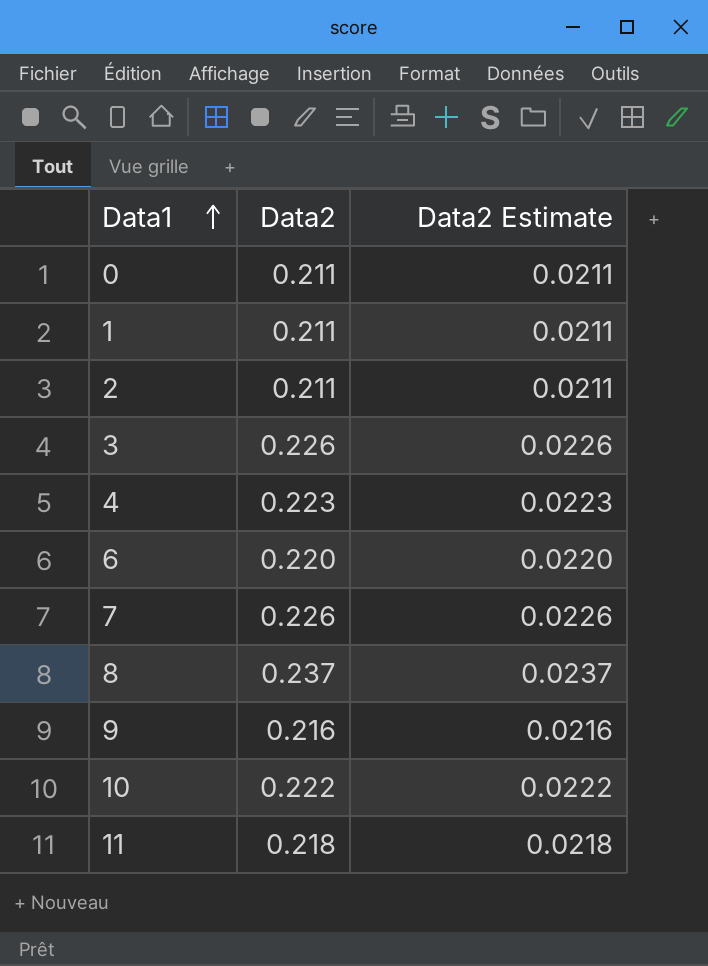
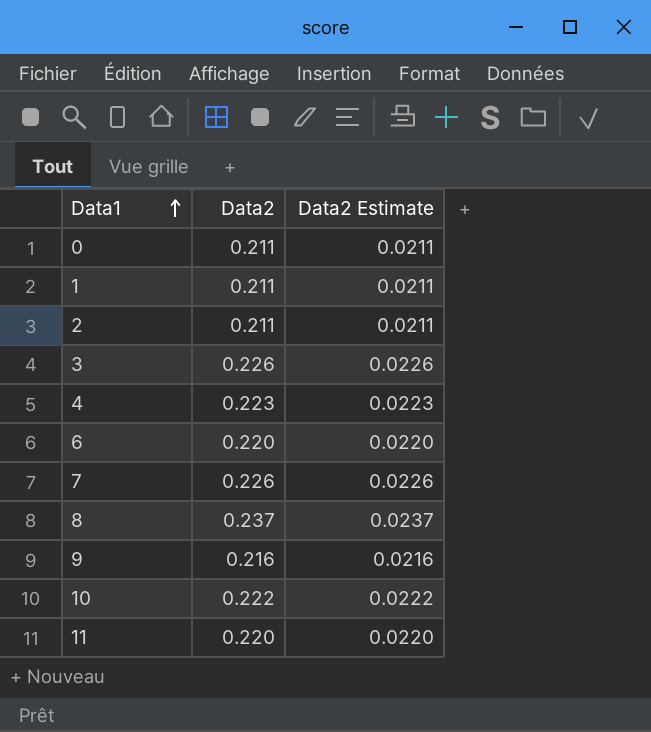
11 | Data2: 0.218 -> 0.220
11 | Data2 Estimate: 0.0218 -> 0.0220

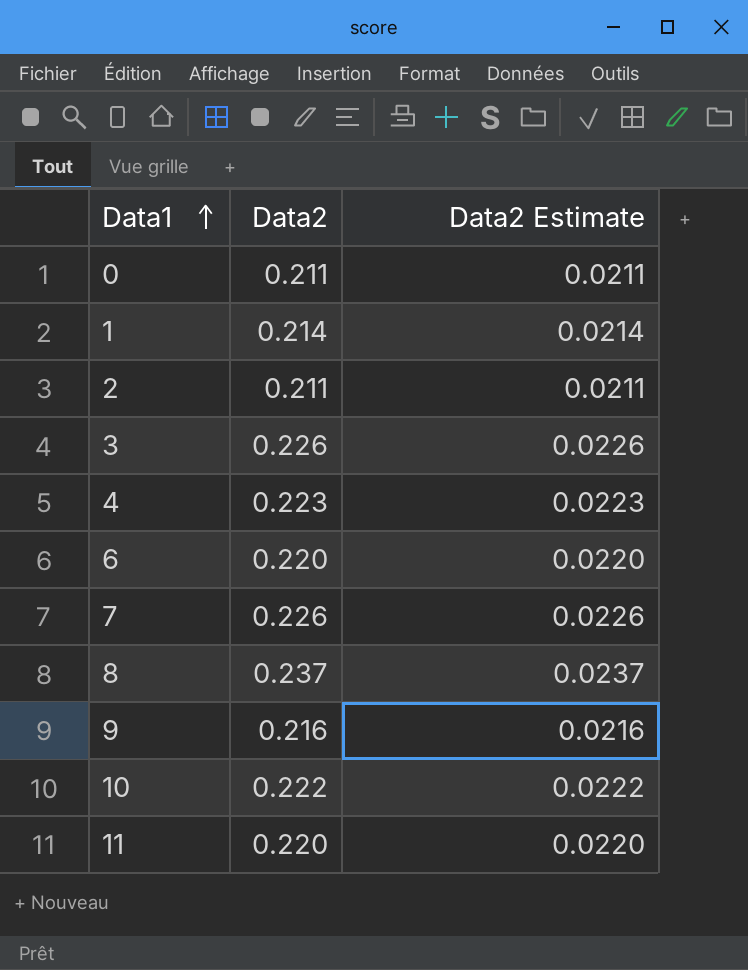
1 | Data2: 0.211 -> 0.214
1 | Data2 Estimate: 0.0211 -> 0.0214

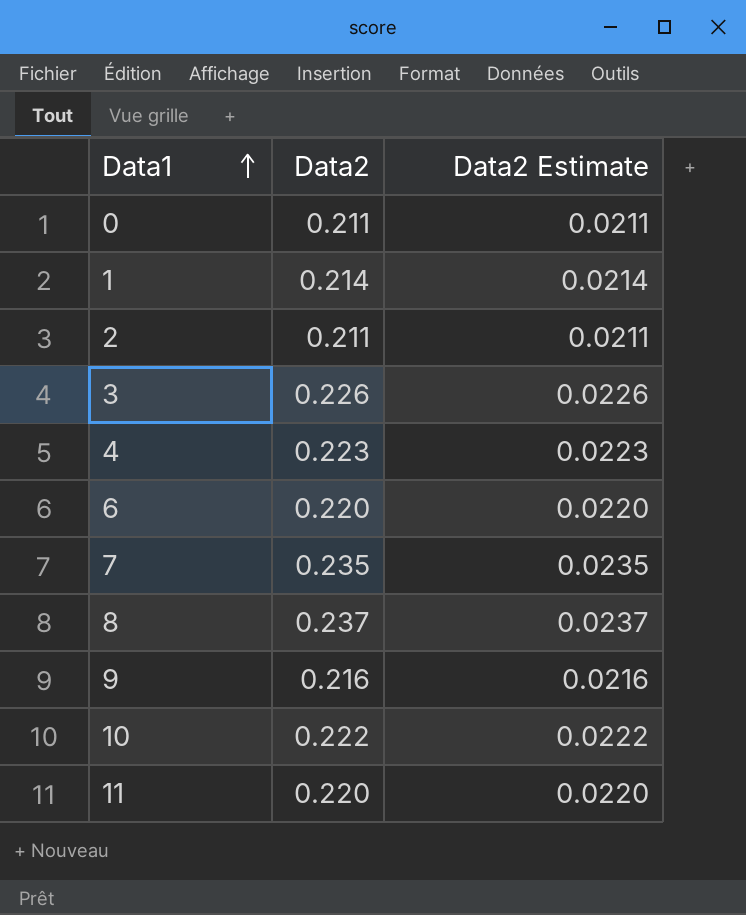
7 | Data2: 0.226 -> 0.235
7 | Data2 Estimate: 0.0226 -> 0.0235

